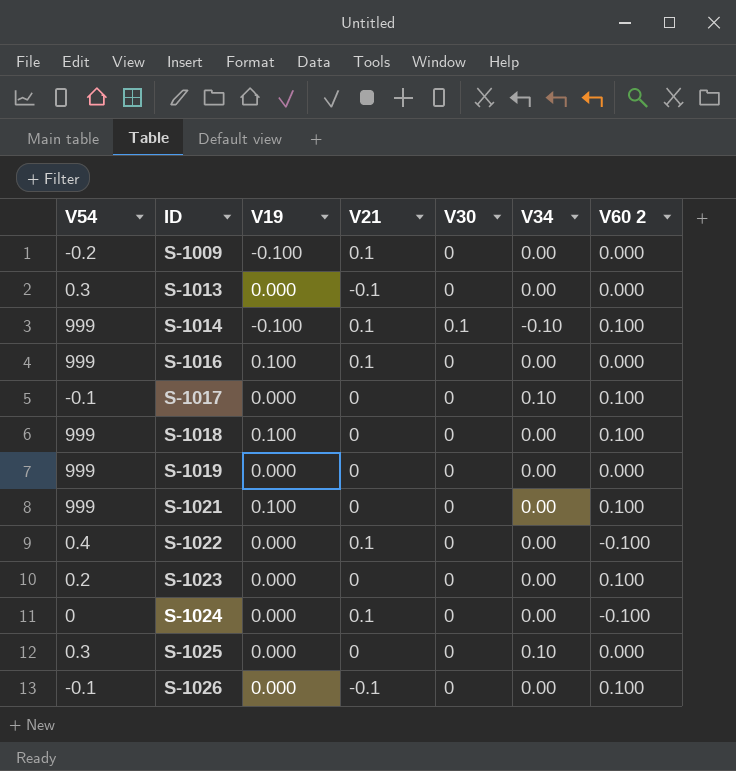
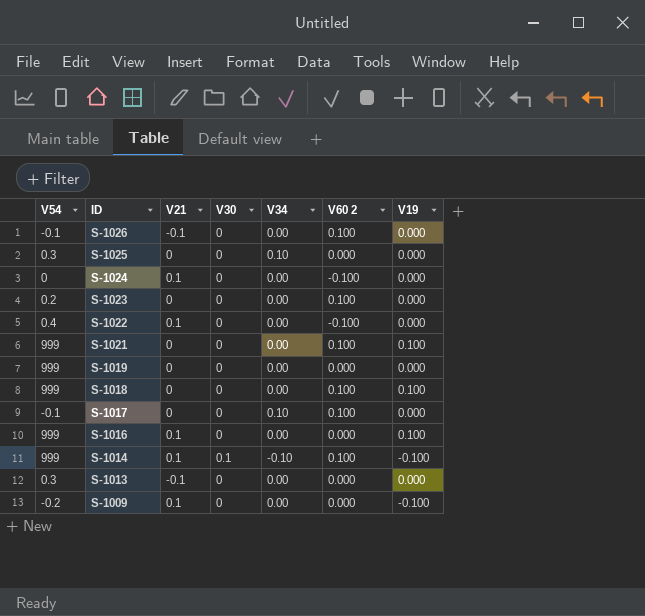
row order: ID ascending -> ID descending
column V19 | position: 3 -> 7

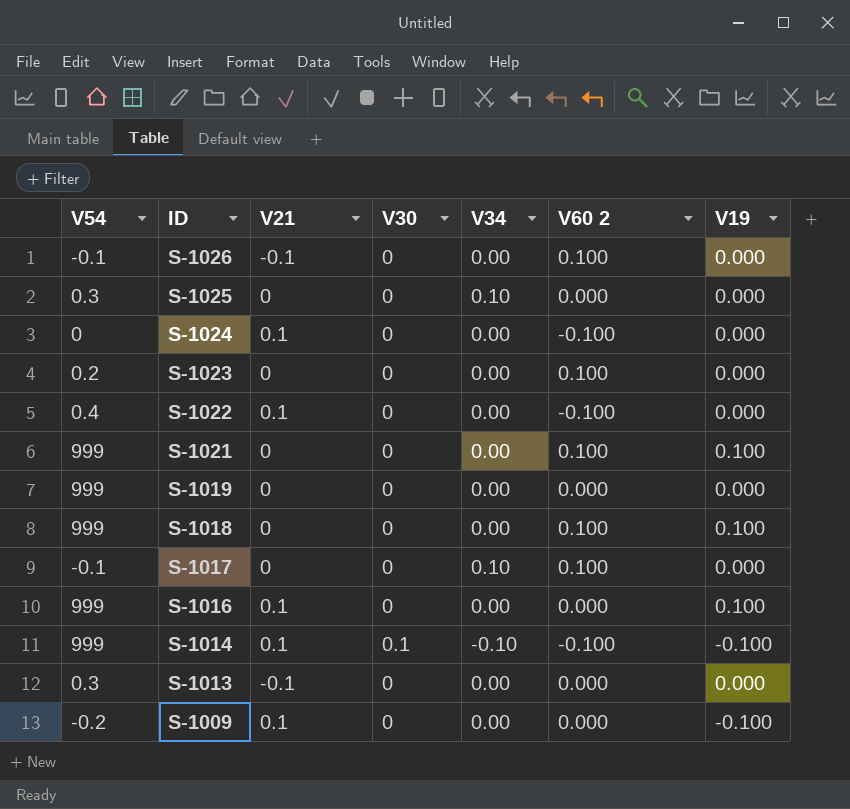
S-1014 | V60 2: 0.100 -> -0.100

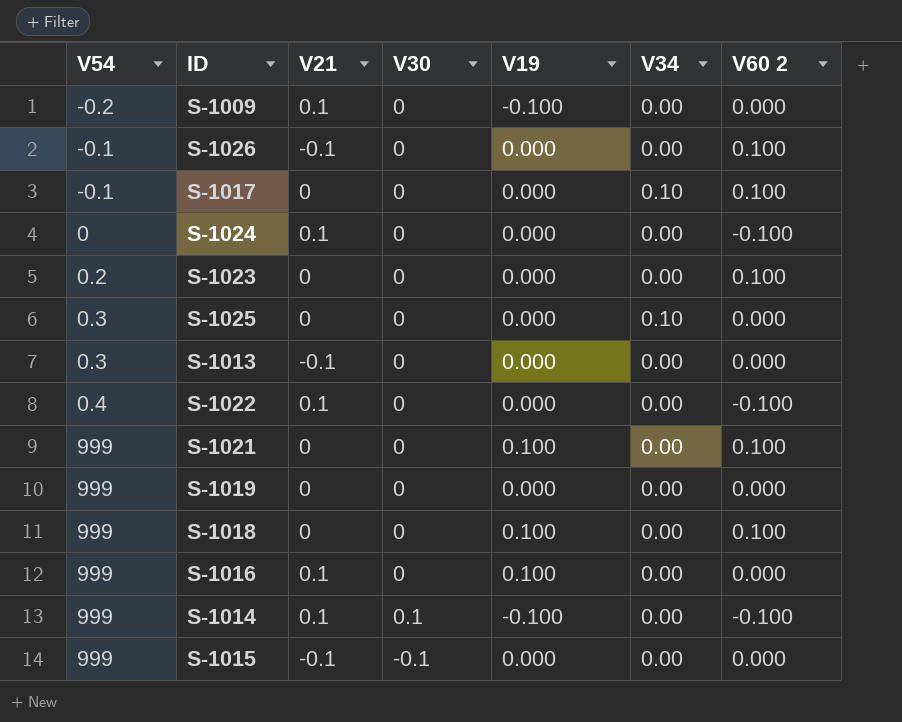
row order: ID descending -> V54 ascending
column V19 | position: 7 -> 5
S-1014 | V34: -0.10 -> 0.00
row S-1015: none -> 999 | -0.1 | -0.1 | 0.000 | 0.00 | 0.000

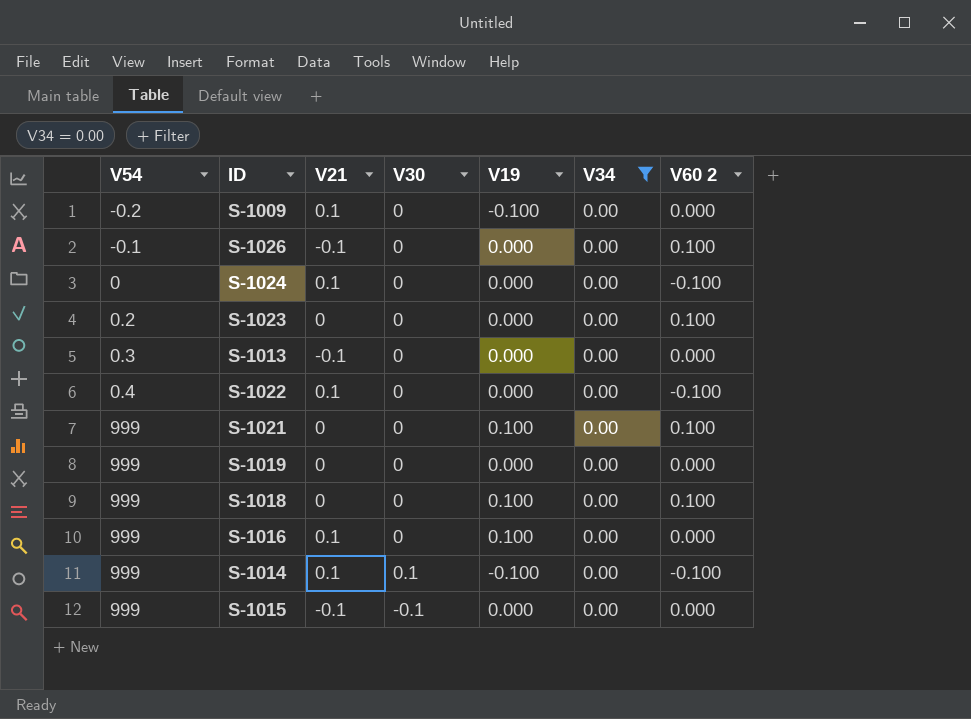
filter: none -> V34 = 0.00

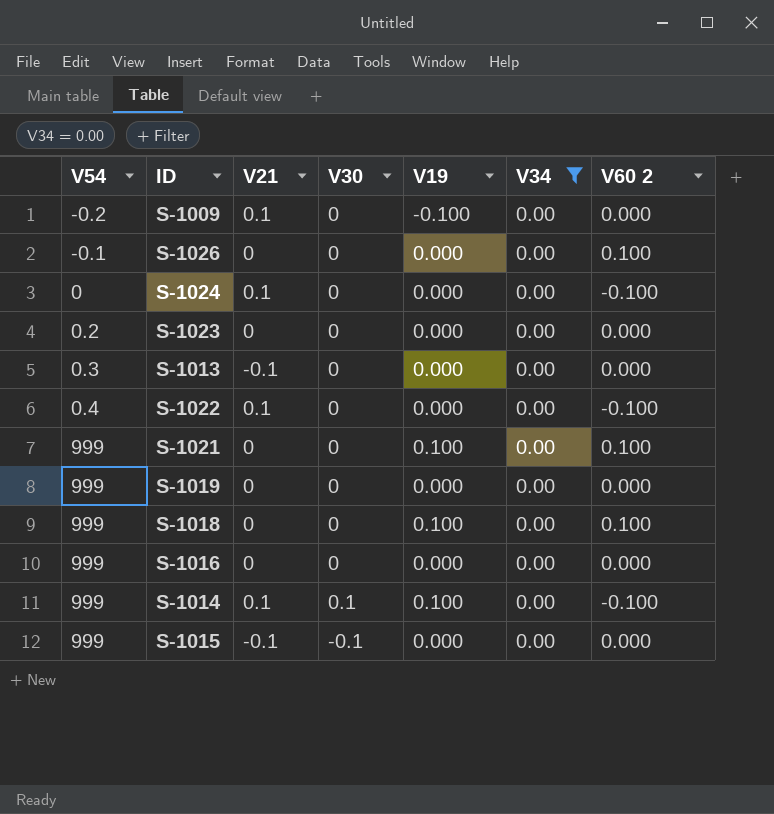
S-1026 | V21: -0.1 -> 0
S-1023 | V60 2: 0.100 -> 0.000
S-1016 | V21: 0.1 -> 0
S-1016 | V19: 0.100 -> 0.000
S-1014 | V19: -0.100 -> 0.100

